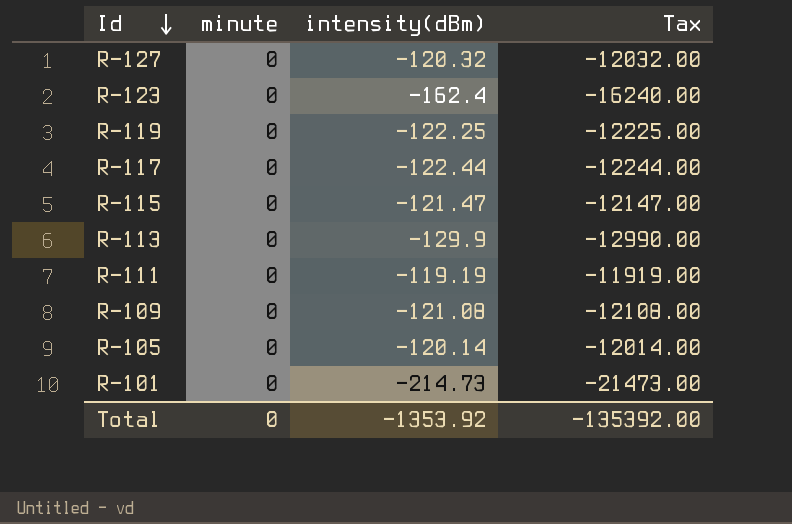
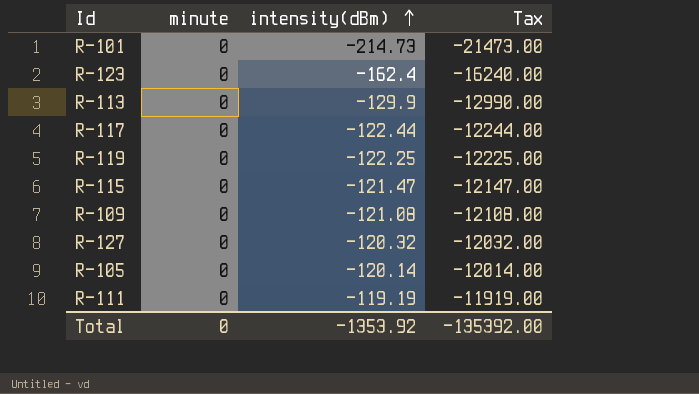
row order: Id descending -> intensity(dBm) ascending

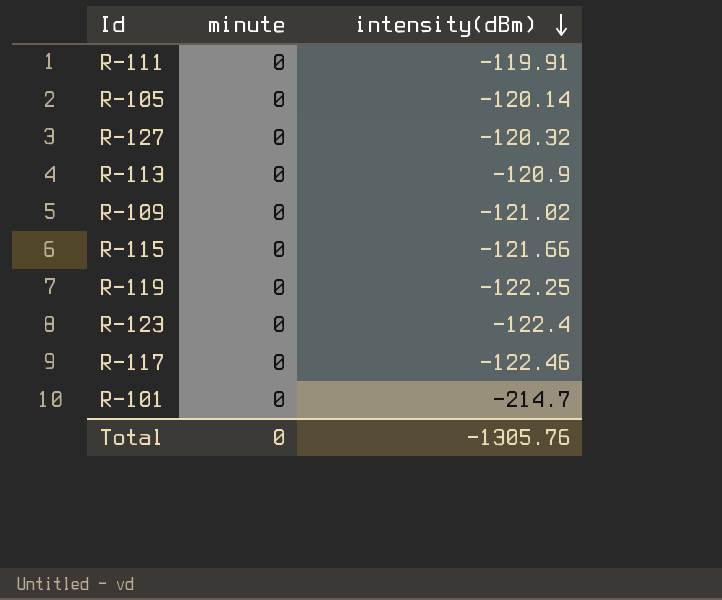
row order: intensity(dBm) ascending -> intensity(dBm) descending
column Tax | formula: [intensity(dBm)] * 100 -> none
R-111 | intensity(dBm): -119.19 -> -119.91
R-113 | intensity(dBm): -129.9 -> -120.9
R-109 | intensity(dBm): -121.08 -> -121.02
R-115 | intensity(dBm): -121.47 -> -121.66
R-123 | intensity(dBm): -162.4 -> -122.4
R-117 | intensity(dBm): -122.44 -> -122.46
R-101 | intensity(dBm): -214.73 -> -214.7
Total | intensity(dBm): -1353.92 -> -1305.76

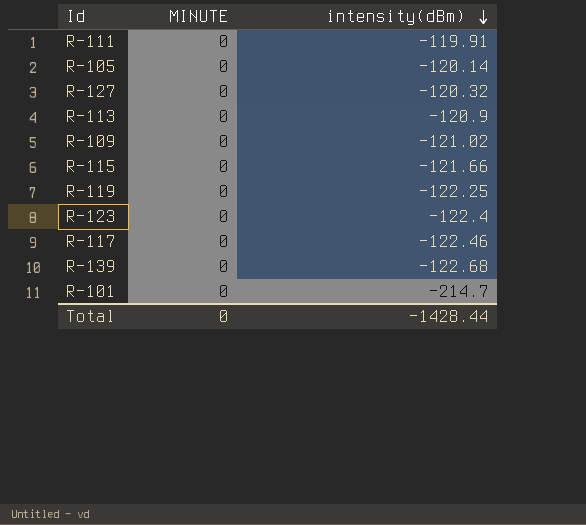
column name: minute -> MINUTE
row R-139: none -> 0 | -122.68
Total | intensity(dBm): -1305.76 -> -1428.44

